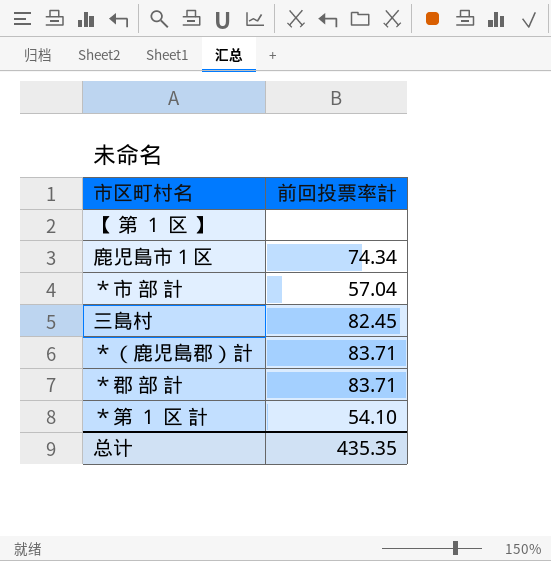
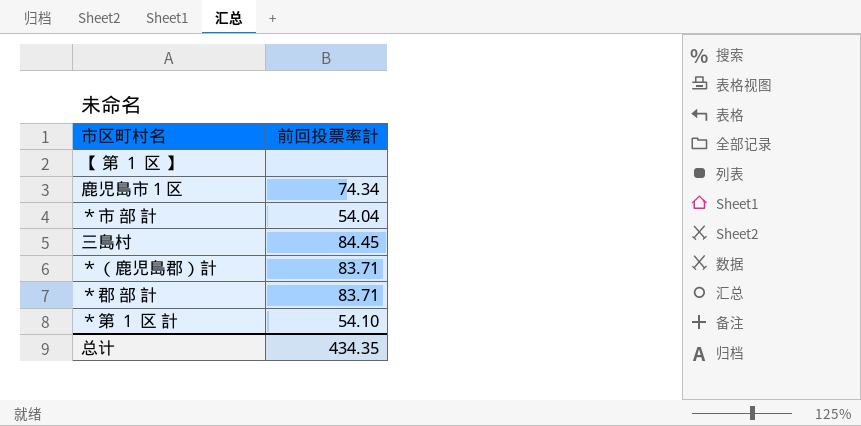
＊市 部 計 | 前回投票率計: 57.04 -> 54.04
三島村 | 前回投票率計: 82.45 -> 84.45
总计 | 前回投票率計: 435.35 -> 434.35

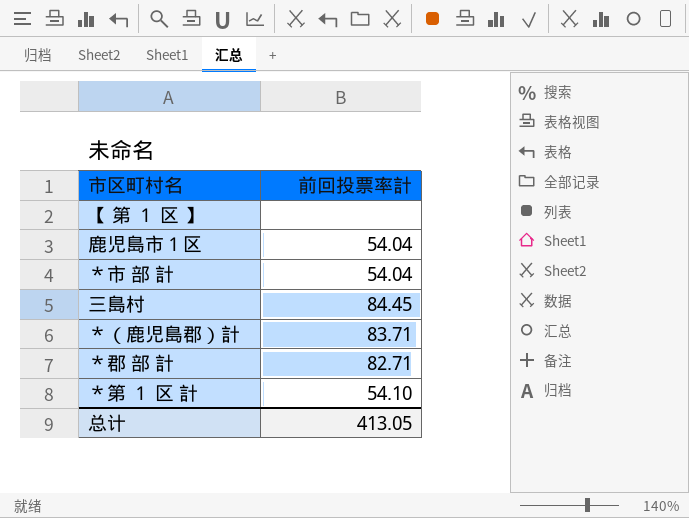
鹿児島市１区 | 前回投票率計: 74.34 -> 54.04
＊郡 部 計 | 前回投票率計: 83.71 -> 82.71
总计 | 前回投票率計: 434.35 -> 413.05

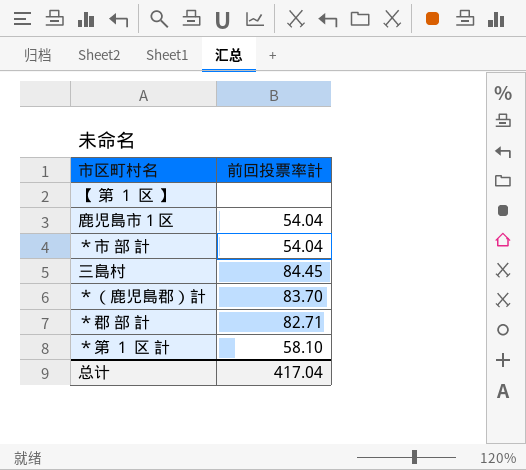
＊（鹿児島郡）計 | 前回投票率計: 83.71 -> 83.70
＊第 １ 区 計 | 前回投票率計: 54.10 -> 58.10
总计 | 前回投票率計: 413.05 -> 417.04

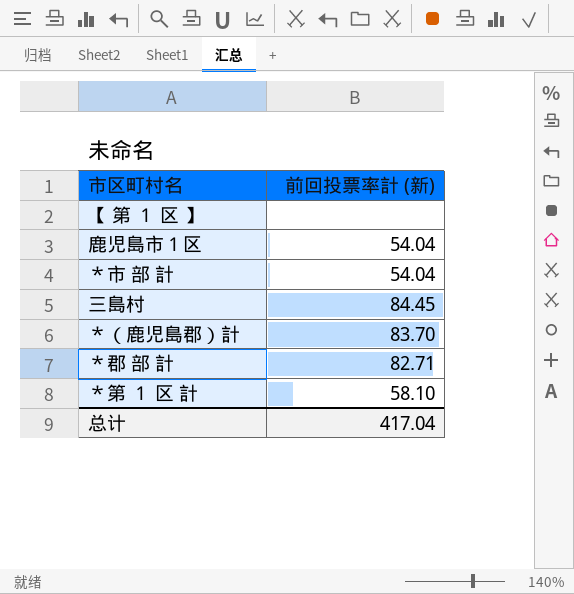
column name: 前回投票率計 -> 前回投票率計 (新)

